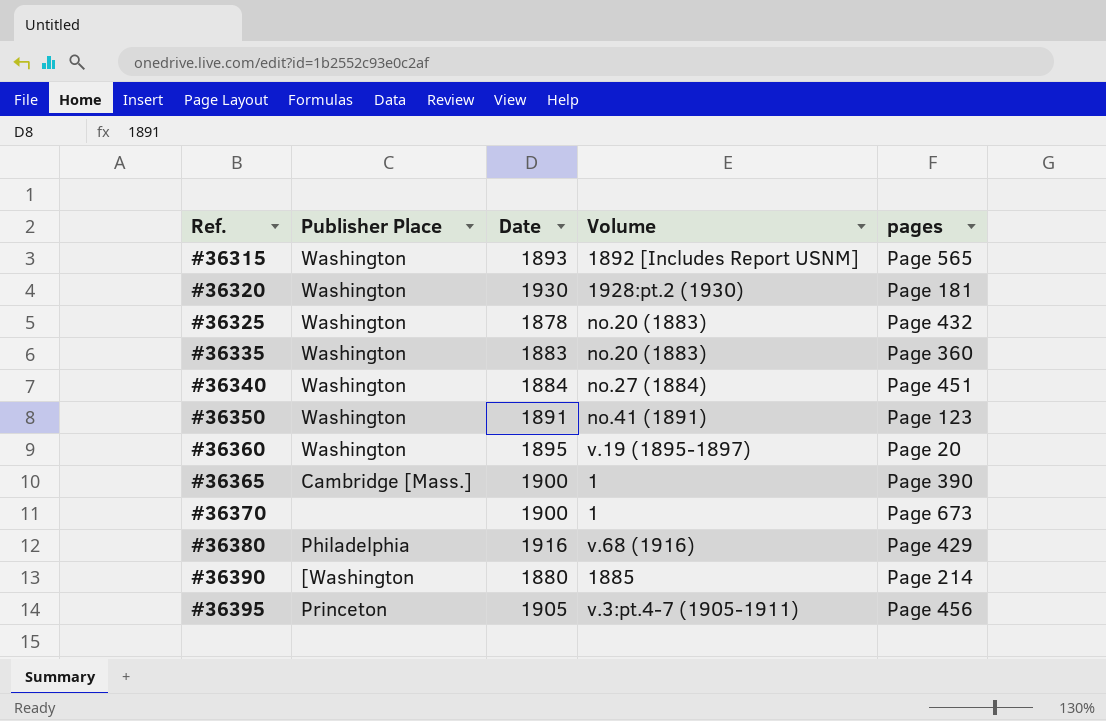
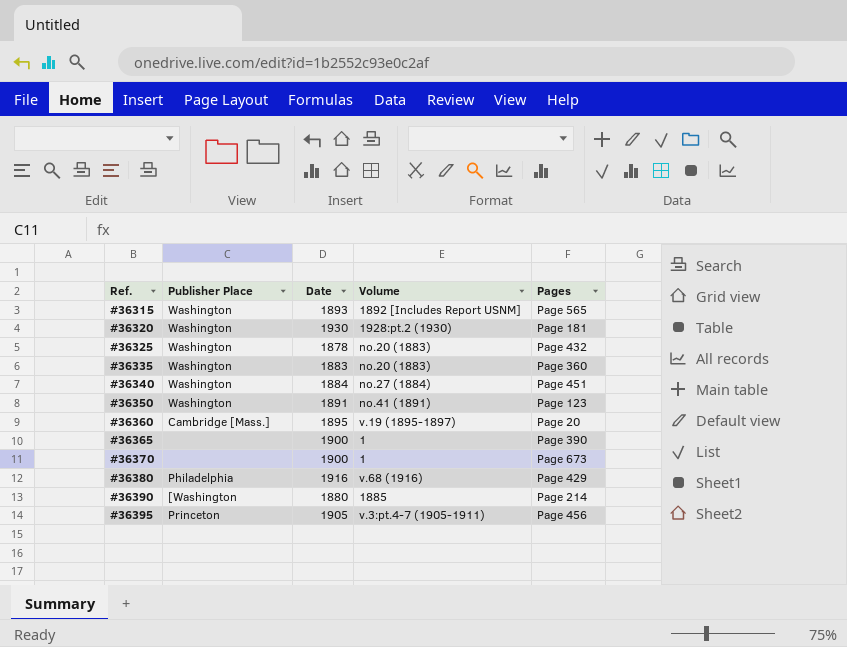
column name: pages -> Pages
#36360 | Publisher Place: Washington -> Cambridge [Mass.]
#36365 | Publisher Place: Cambridge [Mass.] -> none

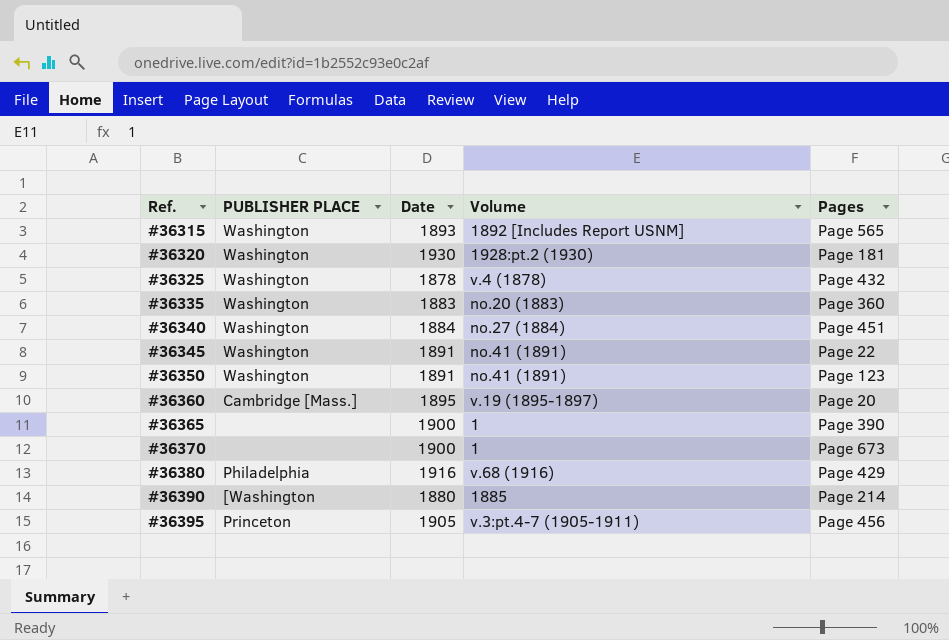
column name: Publisher Place -> PUBLISHER PLACE
#36325 | Volume: no.20 (1883) -> v.4 (1878)
row #36345: none -> Washington | 1891 | no.41 (1891) | Page 22

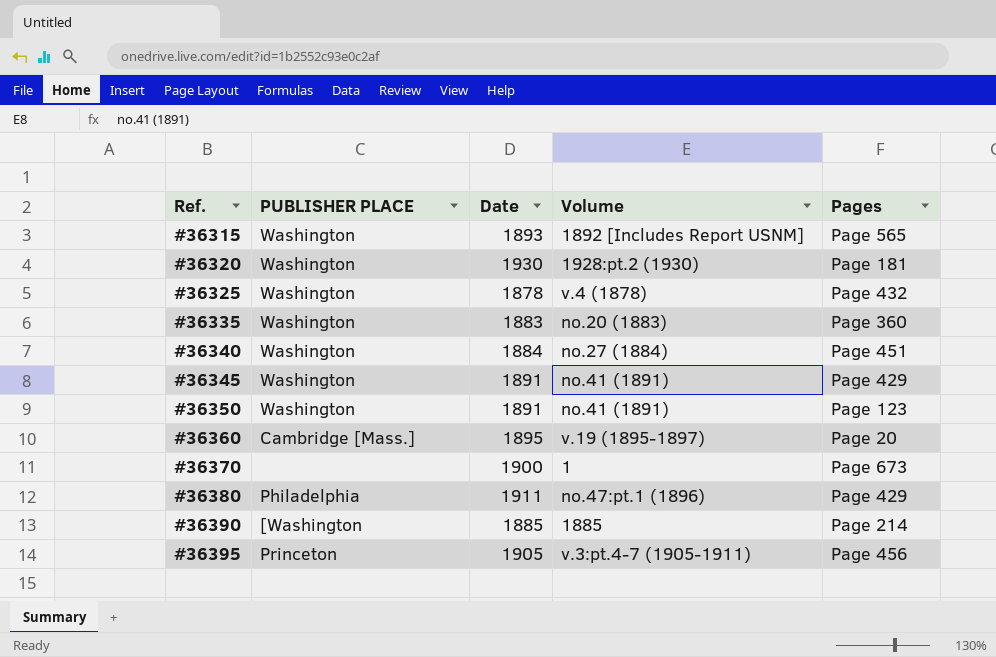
row #36365: none | 1900 | 1 | Page 390 -> none
#36345 | Pages: Page 22 -> Page 429
#36380 | Date: 1916 -> 1911
#36380 | Volume: v.68 (1916) -> no.47:pt.1 (1896)
#36390 | Date: 1880 -> 1885

